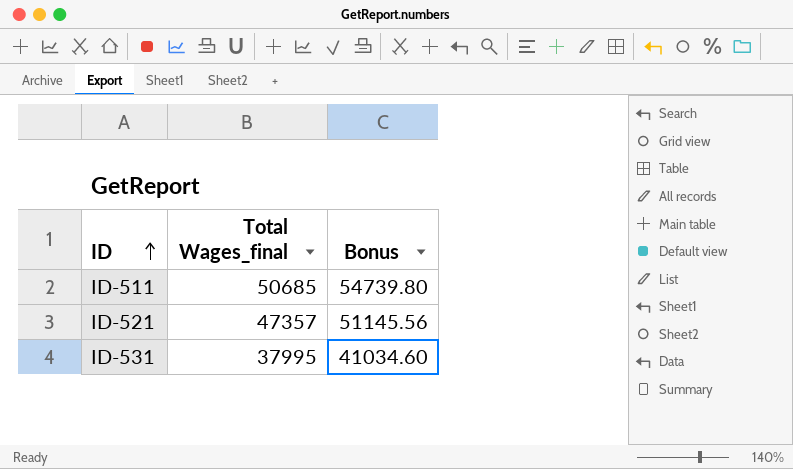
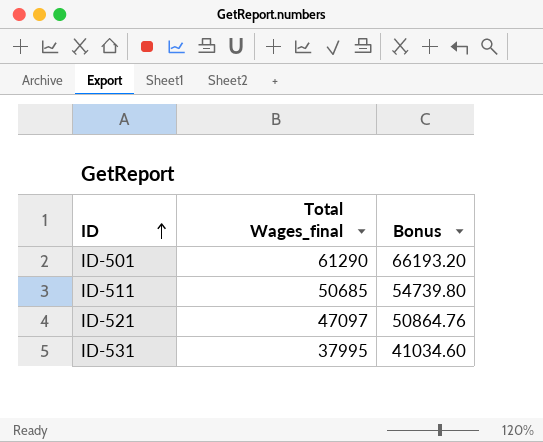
row ID-501: none -> 61290 | 66193.20
ID-521 | Total Wages_final: 47357 -> 47097
ID-521 | Bonus: 51145.56 -> 50864.76

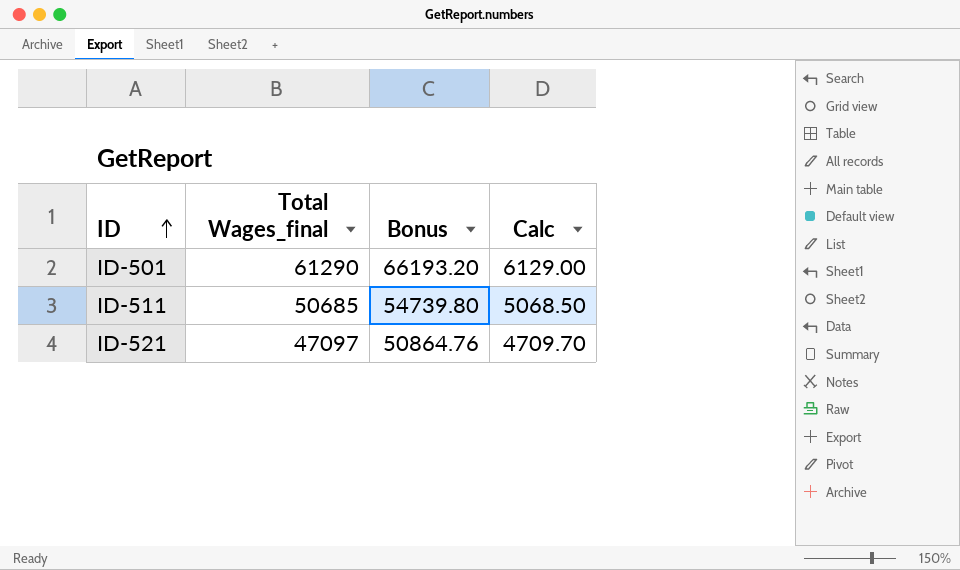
column Calc | formula: none -> [Total Wages_final] * 0.1
row ID-531: 37995 | 41034.60 -> none

